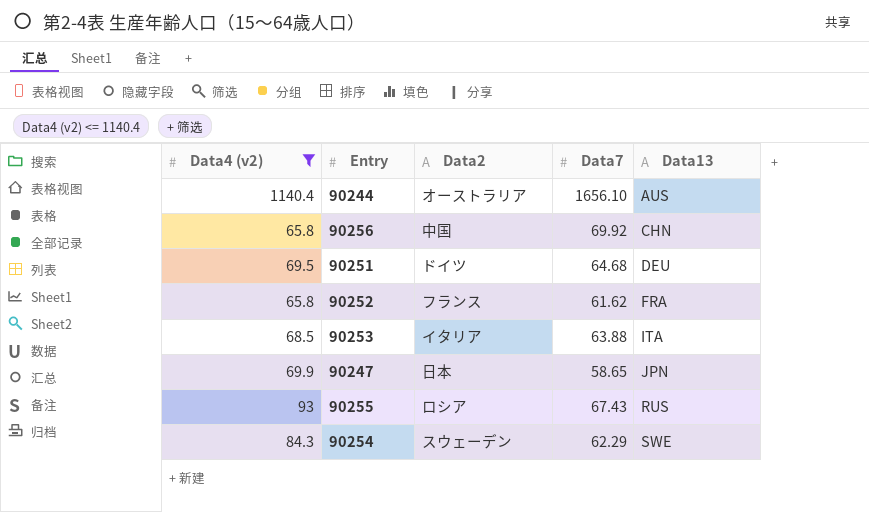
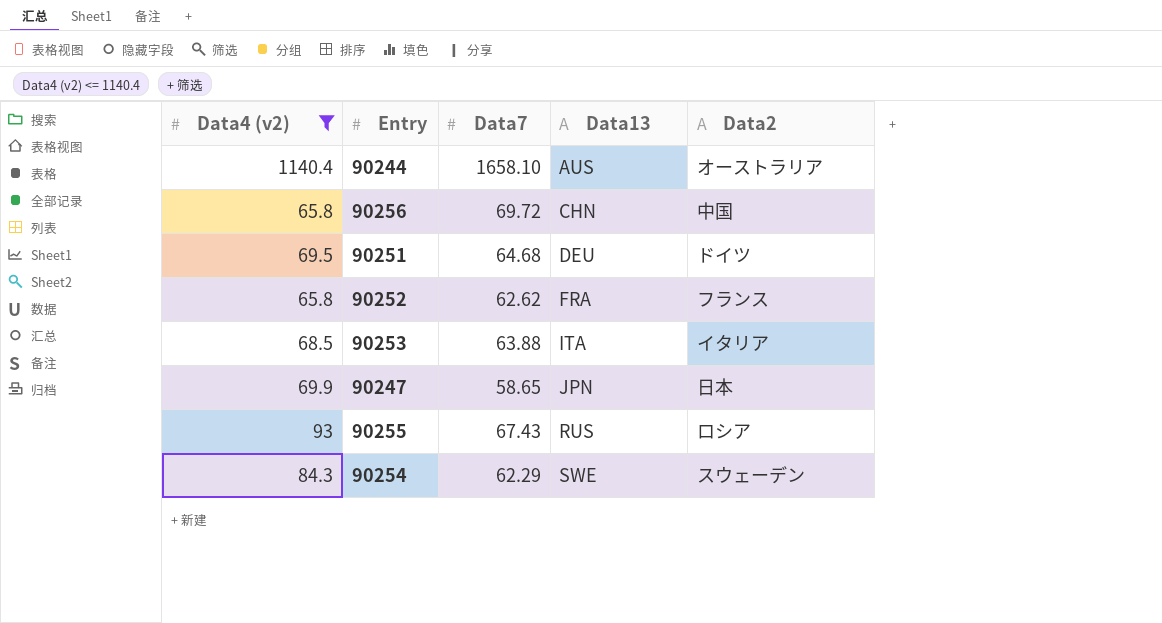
column Data2 | position: 3 -> 5
90244 | Data7: 1656.10 -> 1658.10
90256 | Data7: 69.92 -> 69.72
90252 | Data7: 61.62 -> 62.62

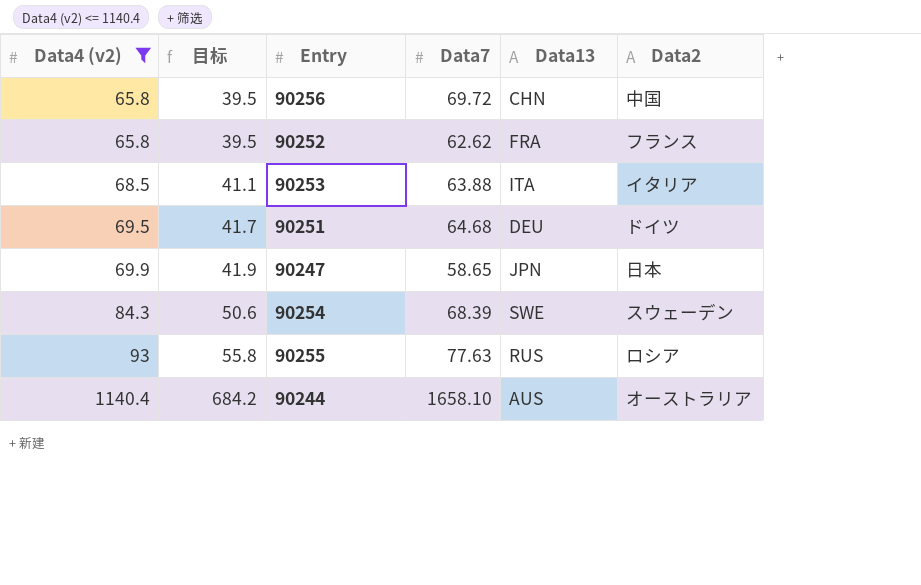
row order: Data13 ascending -> Data4 (v2) ascending
column 目标 | formula: none -> [Data4 (v2)] * 0.6
90254 | Data7: 62.29 -> 68.39
90255 | Data7: 67.43 -> 77.63

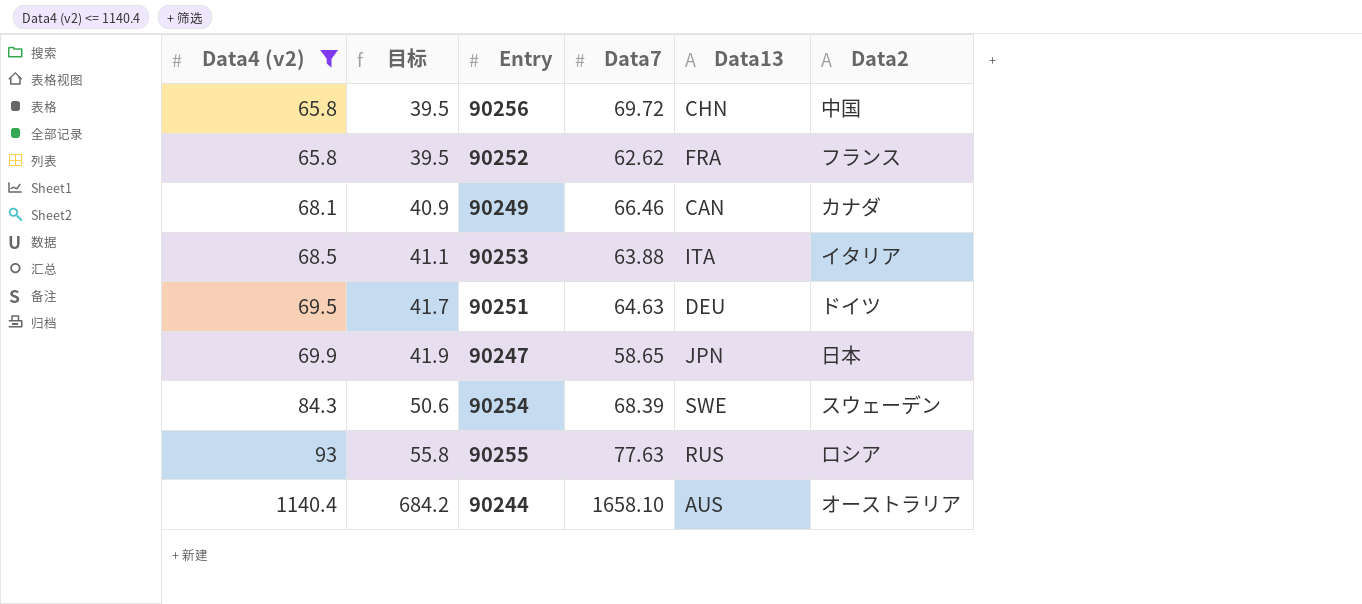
row 90249: none -> 68.1 | 40.9 | 66.46 | CAN | カナダ
90251 | Data7: 64.68 -> 64.63

